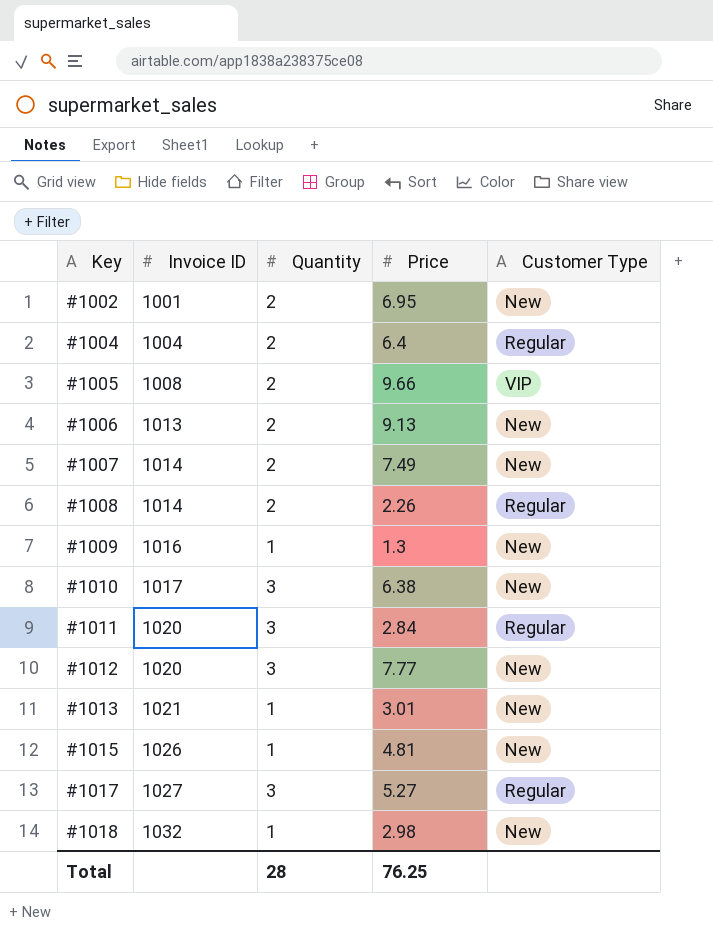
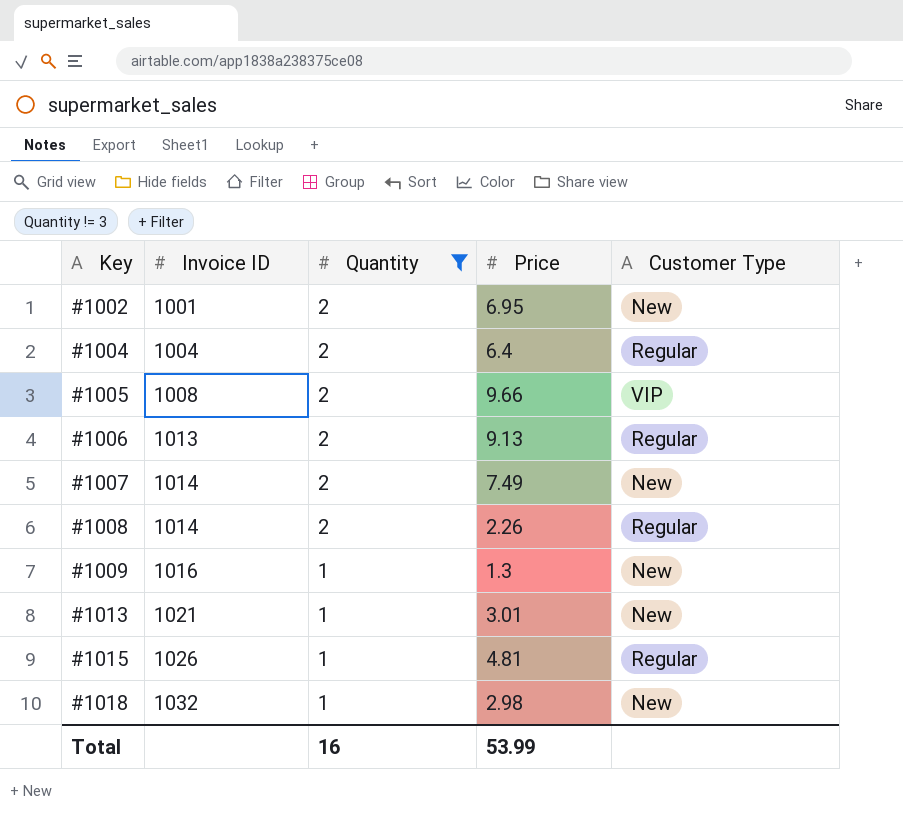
filter: none -> Quantity != 3
#1006 | Customer Type: New -> Regular
#1015 | Customer Type: New -> Regular
Total | Quantity: 28 -> 16
Total | Price: 76.25 -> 53.99

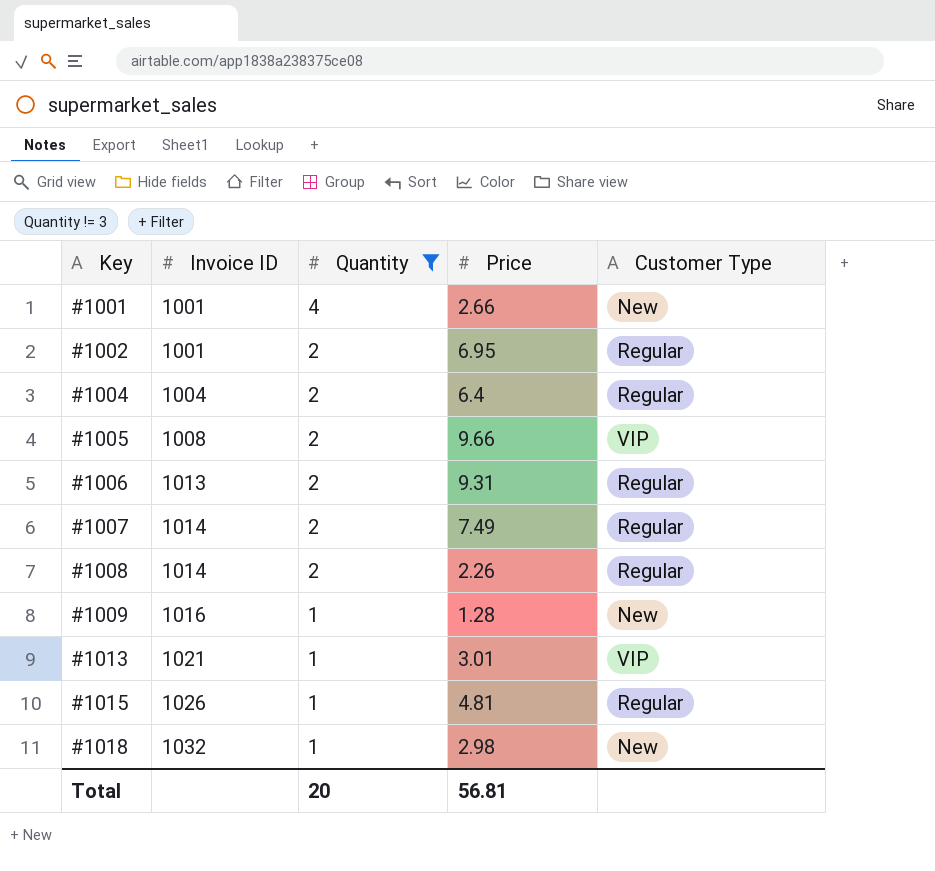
row #1001: none -> 1001 | 4 | 2.66 | New
#1002 | Customer Type: New -> Regular
#1006 | Price: 9.13 -> 9.31
#1007 | Customer Type: New -> Regular
#1009 | Price: 1.3 -> 1.28
#1013 | Customer Type: New -> VIP
Total | Quantity: 16 -> 20
Total | Price: 53.99 -> 56.81

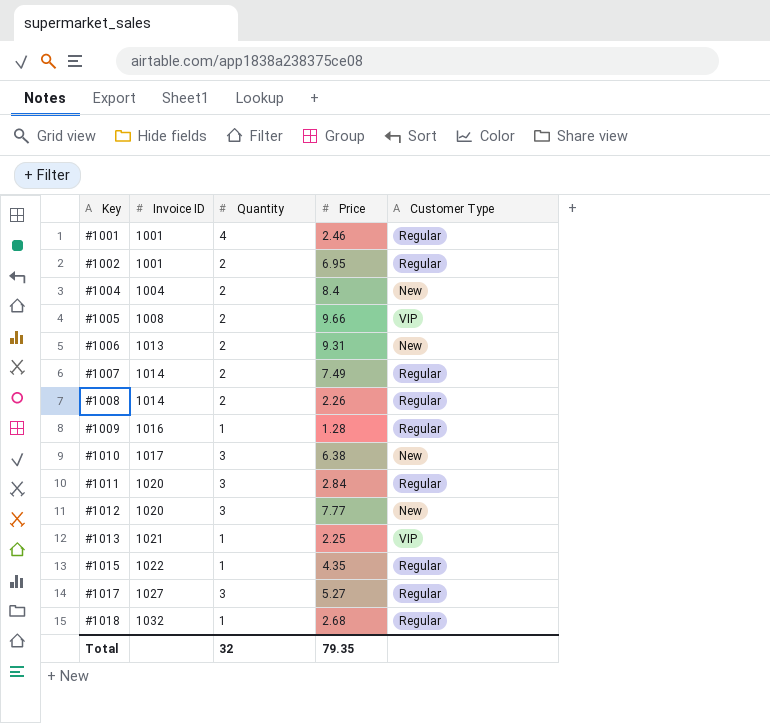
filter: Quantity != 3 -> none
#1001 | Price: 2.66 -> 2.46
#1001 | Customer Type: New -> Regular
#1004 | Price: 6.4 -> 8.4
#1004 | Customer Type: Regular -> New
#1006 | Customer Type: Regular -> New
#1009 | Customer Type: New -> Regular
#1013 | Price: 3.01 -> 2.25
#1015 | Invoice ID: 1026 -> 1022
#1015 | Price: 4.81 -> 4.35
#1018 | Price: 2.98 -> 2.68
#1018 | Customer Type: New -> Regular
Total | Quantity: 20 -> 32
Total | Price: 56.81 -> 79.35

